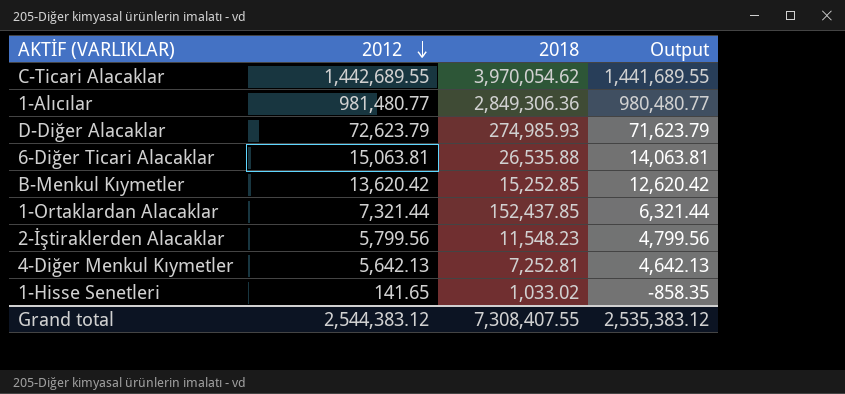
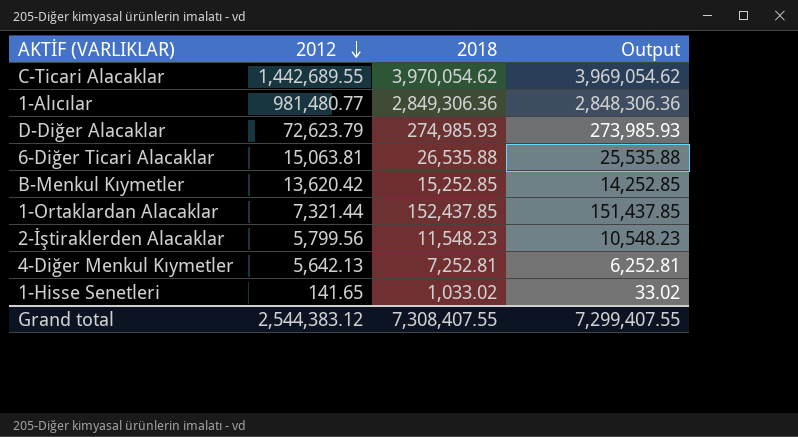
column Output | formula: [2012] - 1000 -> [2018] - 1000
Grand total | Output: 2,535,383.12 -> 7,299,407.55

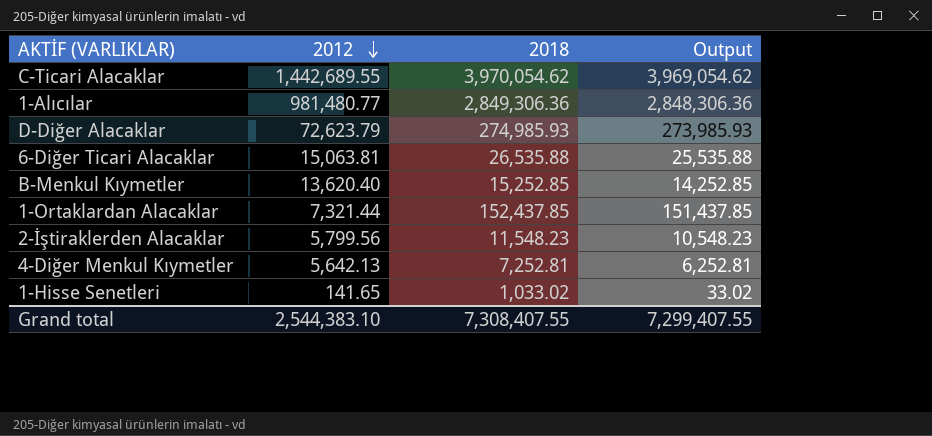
B-Menkul Kıymetler | 2012: 13,620.42 -> 13,620.40
Grand total | 2012: 2,544,383.12 -> 2,544,383.10

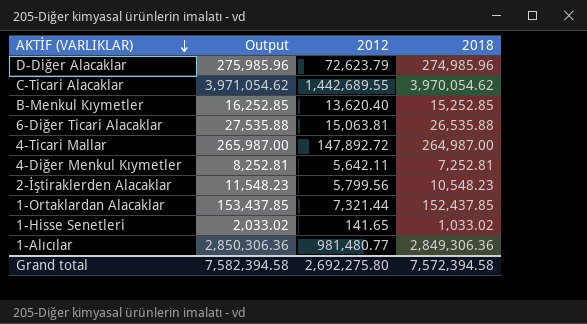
row order: 2012 descending -> AKTİF (VARLIKLAR) descending
column Output | formula: [2018] - 1000 -> [2018] + 1000
column Output | position: 4 -> 2
D-Diğer Alacaklar | 2018: 274,985.93 -> 274,985.96
row 4-Ticari Mallar: none -> 265,987.00 | 147,892.72 | 264,987.00
4-Diğer Menkul Kıymetler | 2012: 5,642.13 -> 5,642.11
2-İştiraklerden Alacaklar | 2018: 11,548.23 -> 10,548.23
Grand total | Output: 7,299,407.55 -> 7,582,394.58
Grand total | 2012: 2,544,383.10 -> 2,692,275.80
Grand total | 2018: 7,308,407.55 -> 7,572,394.58

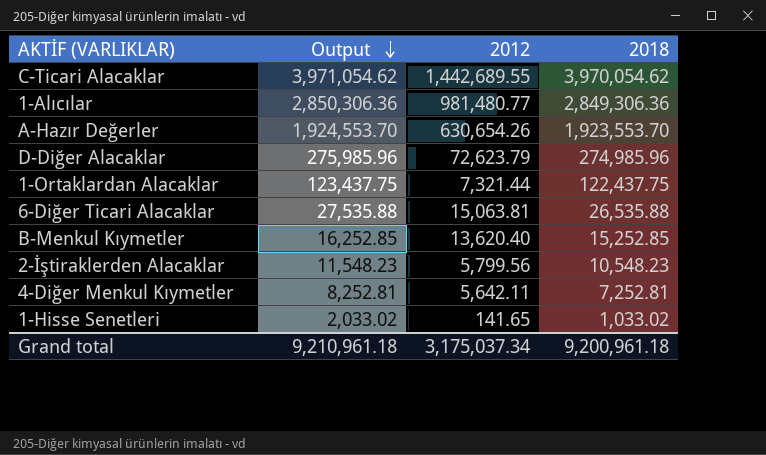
row order: AKTİF (VARLIKLAR) descending -> Output descending
row 4-Ticari Mallar: 265,987.00 | 147,892.72 | 264,987.00 -> none
row A-Hazır Değerler: none -> 1,924,553.70 | 630,654.26 | 1,923,553.70
1-Ortaklardan Alacaklar | Output: 153,437.85 -> 123,437.75
1-Ortaklardan Alacaklar | 2018: 152,437.85 -> 122,437.75
Grand total | Output: 7,582,394.58 -> 9,210,961.18
Grand total | 2012: 2,692,275.80 -> 3,175,037.34
Grand total | 2018: 7,572,394.58 -> 9,200,961.18

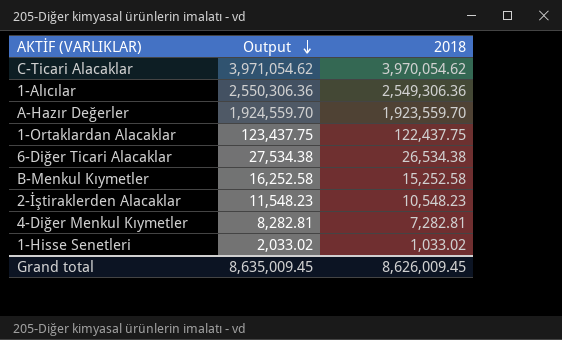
column 2012 | position: 3 -> none
row D-Diğer Alacaklar: 275,985.96 | 72,623.79 | 274,985.96 -> none
1-Alıcılar | Output: 2,850,306.36 -> 2,550,306.36
1-Alıcılar | 2018: 2,849,306.36 -> 2,549,306.36
A-Hazır Değerler | Output: 1,924,553.70 -> 1,924,559.70
A-Hazır Değerler | 2018: 1,923,553.70 -> 1,923,559.70
6-Diğer Ticari Alacaklar | Output: 27,535.88 -> 27,534.38
6-Diğer Ticari Alacaklar | 2018: 26,535.88 -> 26,534.38
B-Menkul Kıymetler | Output: 16,252.85 -> 16,252.58
B-Menkul Kıymetler | 2018: 15,252.85 -> 15,252.58
4-Diğer Menkul Kıymetler | Output: 8,252.81 -> 8,282.81
4-Diğer Menkul Kıymetler | 2018: 7,252.81 -> 7,282.81
Grand total | Output: 9,210,961.18 -> 8,635,009.45
Grand total | 2018: 9,200,961.18 -> 8,626,009.45

